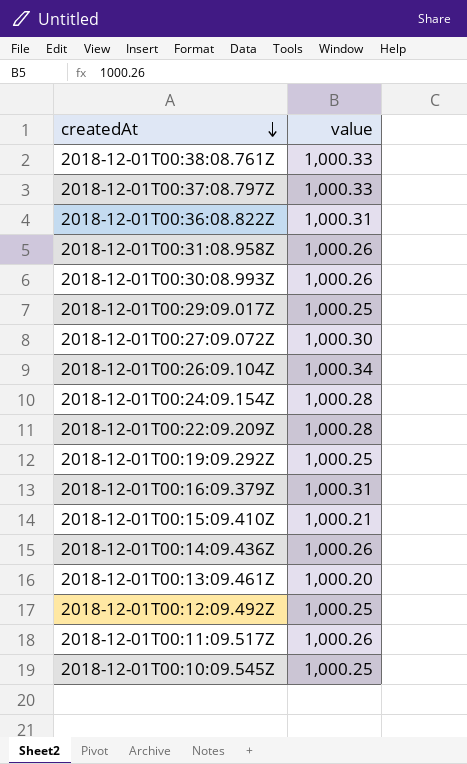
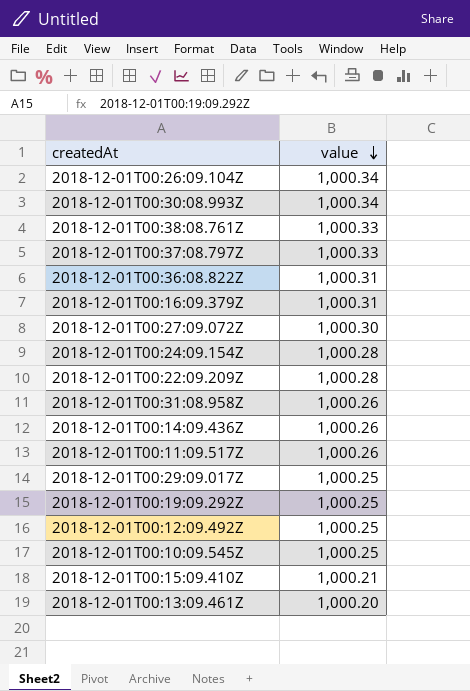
row order: createdAt descending -> value descending
2018-12-01T00:30:08.993Z | value: 1,000.26 -> 1,000.34

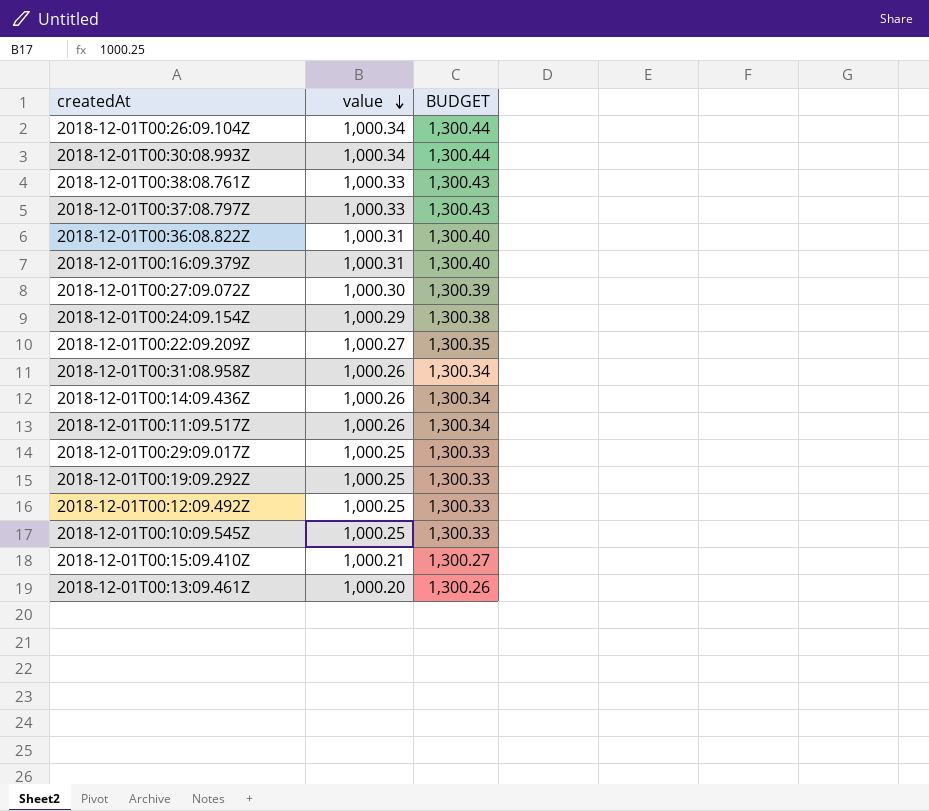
column BUDGET | formula: none -> [value] * 1.3
2018-12-01T00:24:09.154Z | value: 1,000.28 -> 1,000.29
2018-12-01T00:22:09.209Z | value: 1,000.28 -> 1,000.27

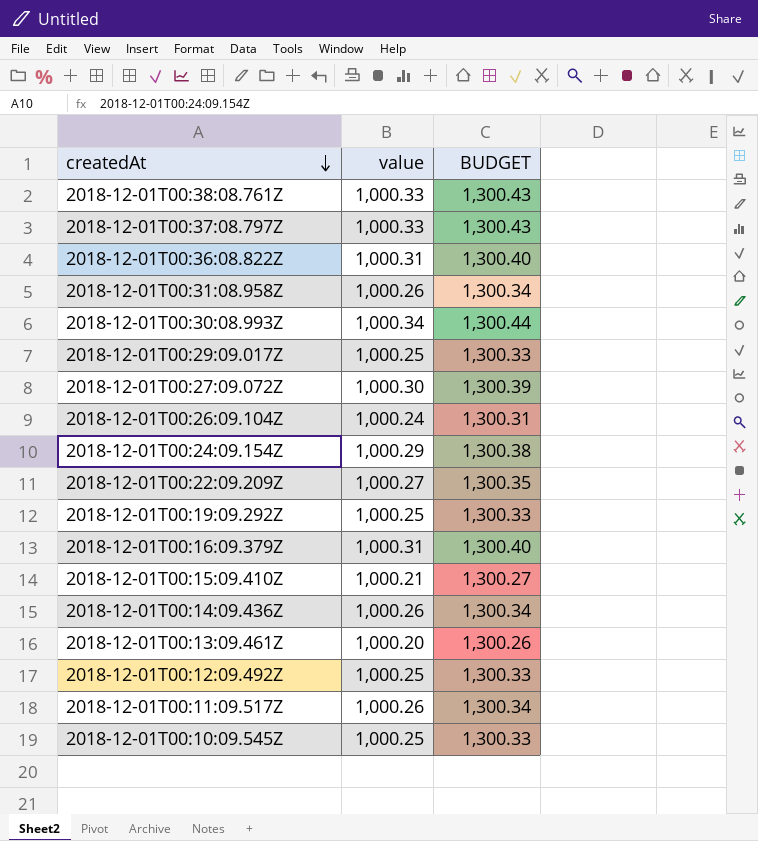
row order: value descending -> createdAt descending
2018-12-01T00:26:09.104Z | value: 1,000.34 -> 1,000.24
2018-12-01T00:26:09.104Z | BUDGET: 1,300.44 -> 1,300.31

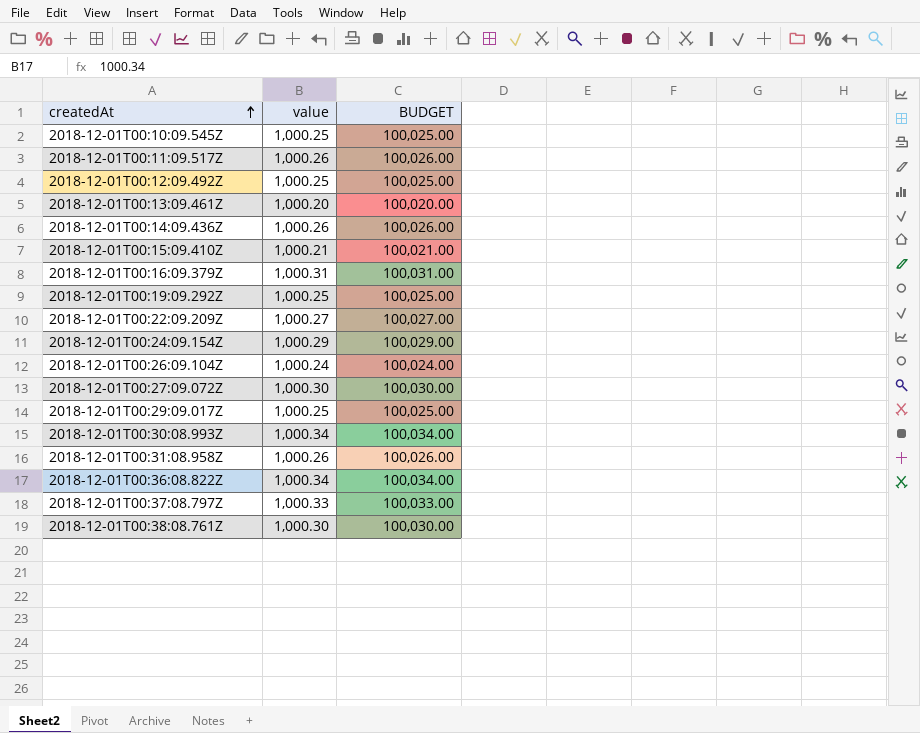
row order: createdAt descending -> createdAt ascending
column BUDGET | formula: [value] * 1.3 -> [value] * 100
2018-12-01T00:36:08.822Z | value: 1,000.31 -> 1,000.34
2018-12-01T00:38:08.761Z | value: 1,000.33 -> 1,000.30

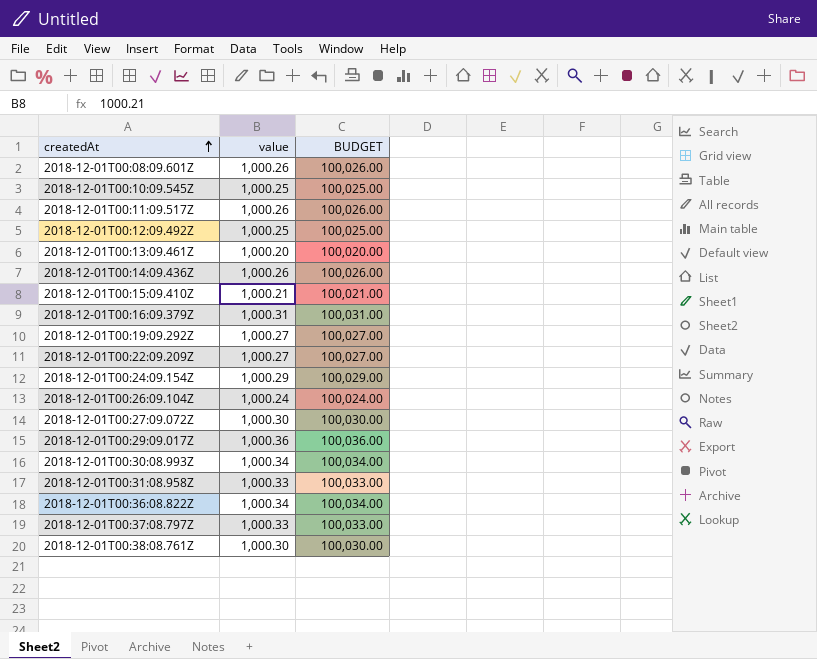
row 2018-12-01T00:08:09.601Z: none -> 1,000.26 | 100,026.00
2018-12-01T00:19:09.292Z | value: 1,000.25 -> 1,000.27
2018-12-01T00:19:09.292Z | BUDGET: 100,025.00 -> 100,027.00
2018-12-01T00:29:09.017Z | value: 1,000.25 -> 1,000.36
2018-12-01T00:29:09.017Z | BUDGET: 100,025.00 -> 100,036.00
2018-12-01T00:31:08.958Z | value: 1,000.26 -> 1,000.33
2018-12-01T00:31:08.958Z | BUDGET: 100,026.00 -> 100,033.00

